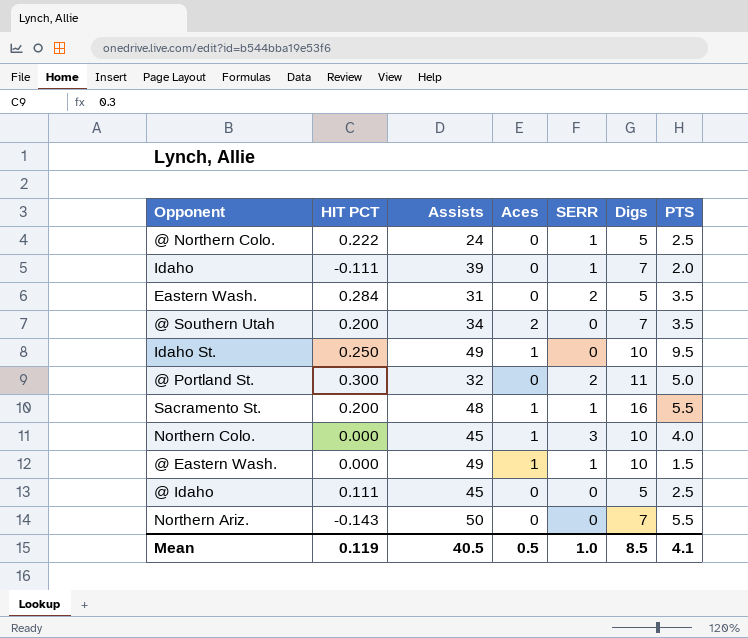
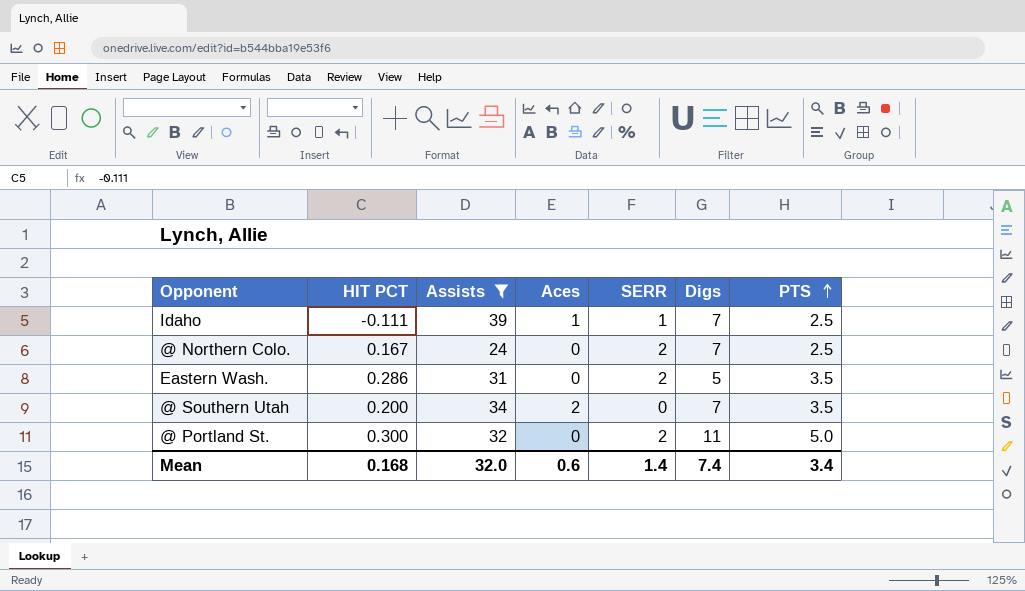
filter: none -> Assists <= 39
row order: none -> PTS ascending
Idaho | Aces: 0 -> 1
Idaho | PTS: 2.0 -> 2.5
@ Northern Colo. | HIT PCT: 0.222 -> 0.167
@ Northern Colo. | SERR: 1 -> 2
@ Northern Colo. | Digs: 5 -> 7
Eastern Wash. | HIT PCT: 0.284 -> 0.286
Mean | HIT PCT: 0.119 -> 0.168
Mean | Assists: 40.5 -> 32.0
Mean | Aces: 0.5 -> 0.6
Mean | SERR: 1.0 -> 1.4
Mean | Digs: 8.5 -> 7.4
Mean | PTS: 4.1 -> 3.4

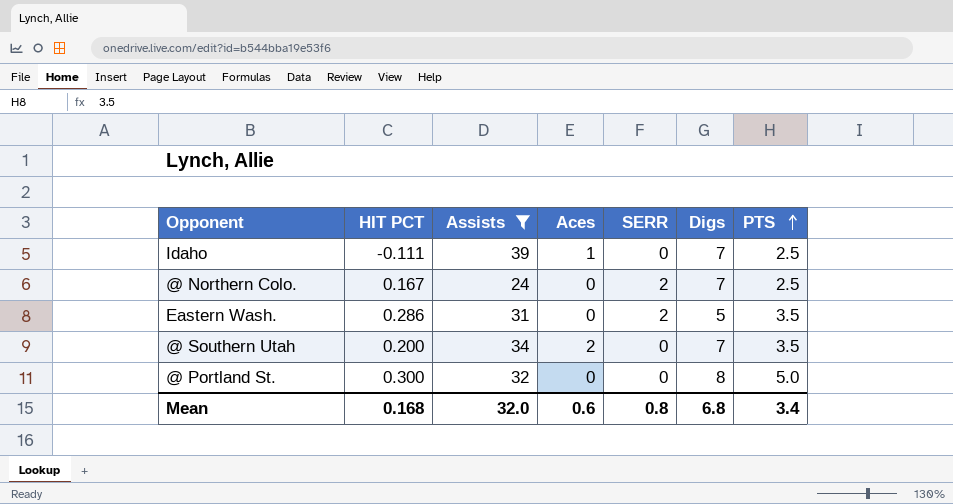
Idaho | SERR: 1 -> 0
@ Portland St. | SERR: 2 -> 0
@ Portland St. | Digs: 11 -> 8
Mean | SERR: 1.4 -> 0.8
Mean | Digs: 7.4 -> 6.8

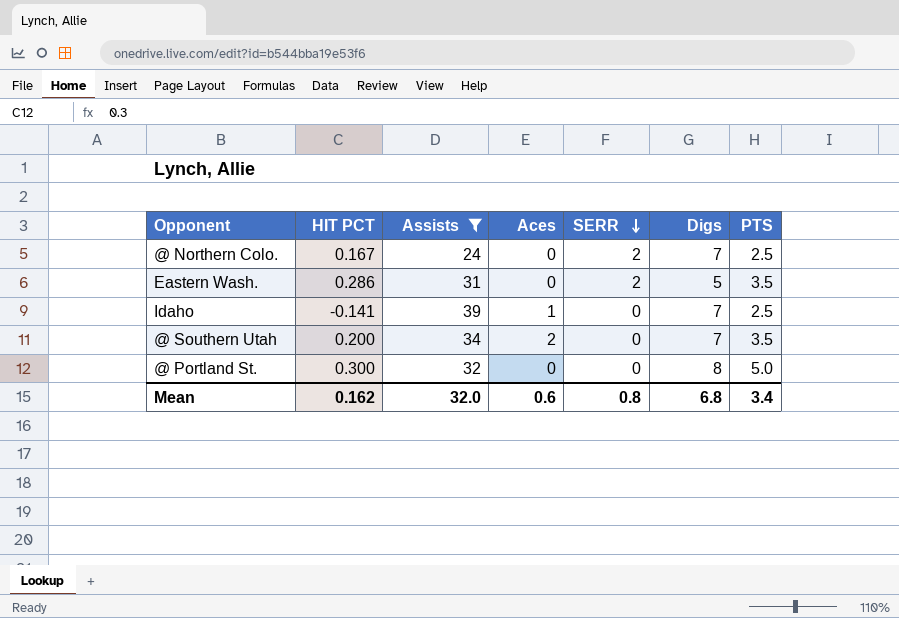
row order: PTS ascending -> SERR descending
Idaho | HIT PCT: -0.111 -> -0.141
Mean | HIT PCT: 0.168 -> 0.162

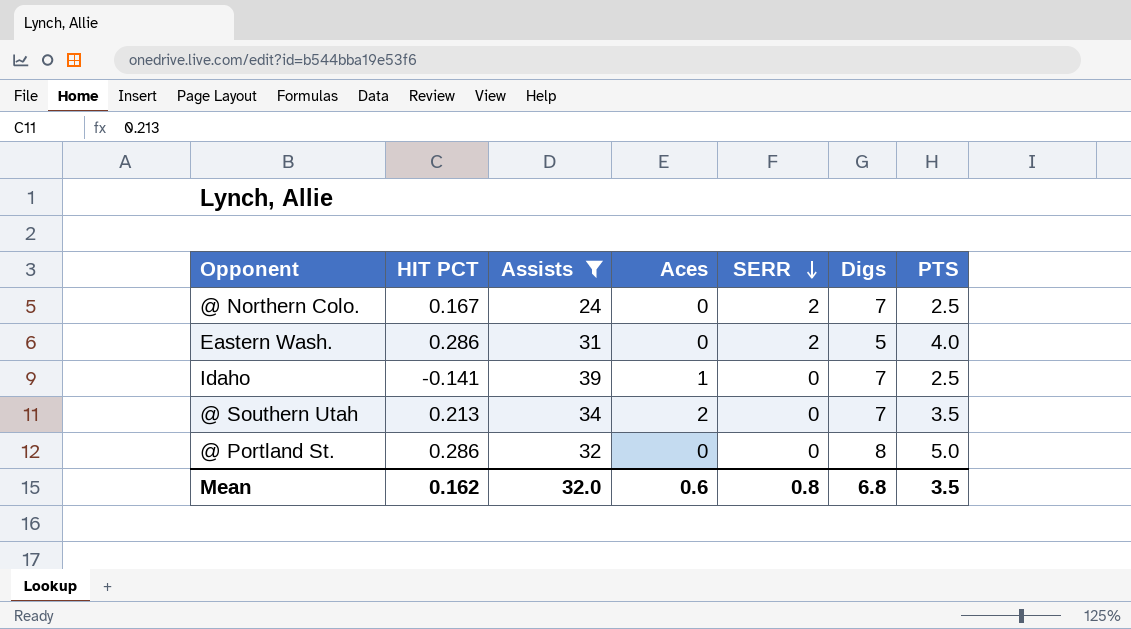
Eastern Wash. | PTS: 3.5 -> 4.0
@ Southern Utah | HIT PCT: 0.200 -> 0.213
@ Portland St. | HIT PCT: 0.300 -> 0.286
Mean | PTS: 3.4 -> 3.5

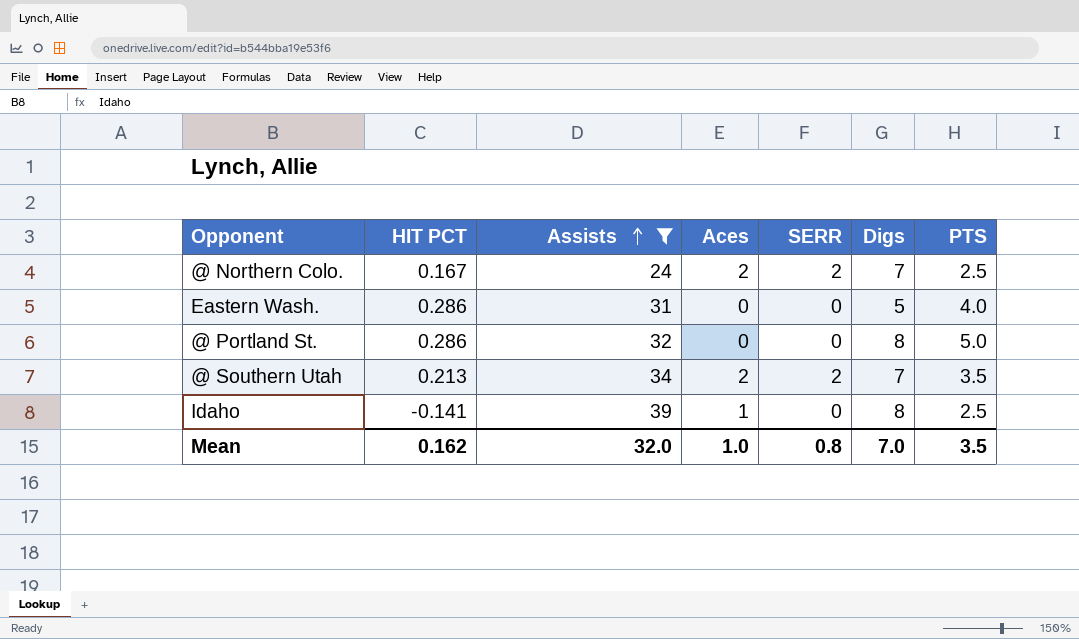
row order: SERR descending -> Assists ascending
@ Northern Colo. | Aces: 0 -> 2
Eastern Wash. | SERR: 2 -> 0
@ Southern Utah | SERR: 0 -> 2
Idaho | Digs: 7 -> 8
Mean | Aces: 0.6 -> 1.0
Mean | Digs: 6.8 -> 7.0

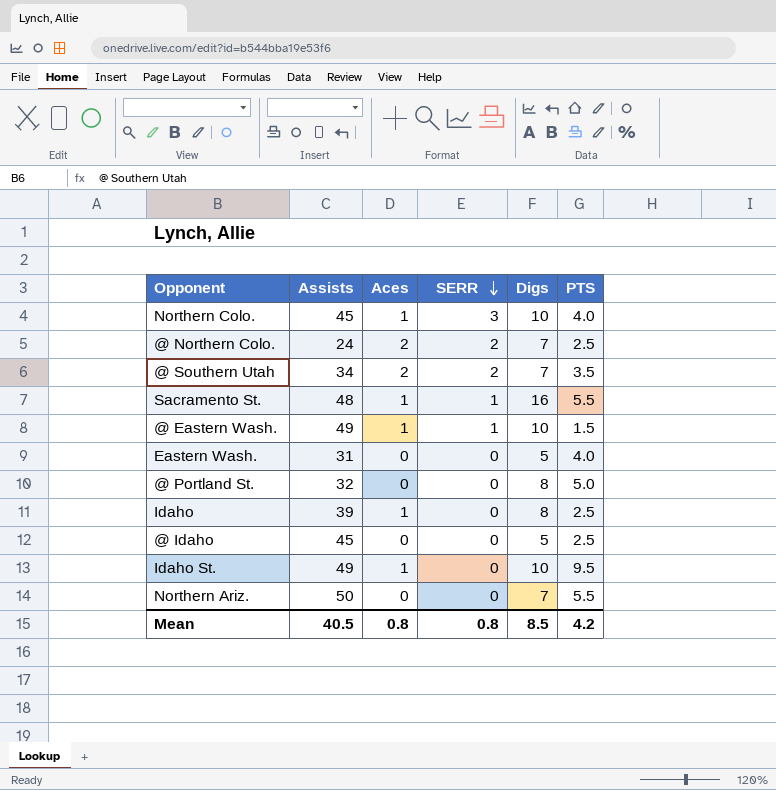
filter: Assists <= 39 -> none
row order: Assists ascending -> SERR descending
column HIT PCT | position: 2 -> none
Mean | Assists: 32.0 -> 40.5
Mean | Aces: 1.0 -> 0.8
Mean | Digs: 7.0 -> 8.5
Mean | PTS: 3.5 -> 4.2

